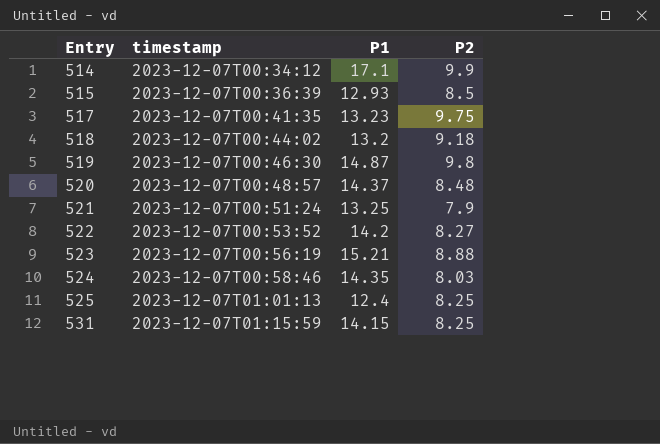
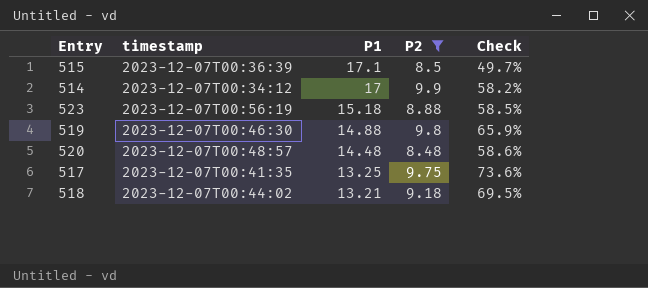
filter: none -> P2 >= 8.48
row order: Entry ascending -> P1 descending
column Check | formula: none -> [P2] / [P1]
515 | P1: 12.93 -> 17.1
514 | P1: 17.1 -> 17
523 | P1: 15.21 -> 15.18
519 | P1: 14.87 -> 14.88
520 | P1: 14.37 -> 14.48
517 | P1: 13.23 -> 13.25
518 | P1: 13.2 -> 13.21

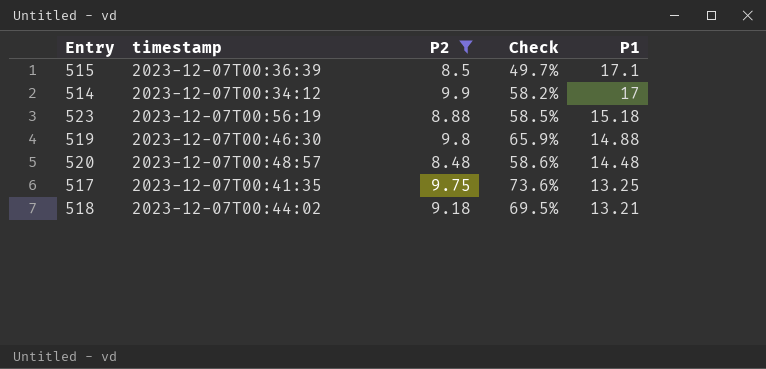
column P1 | position: 3 -> 5

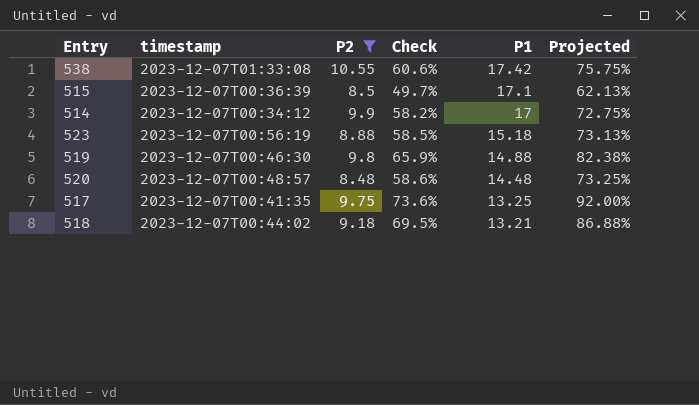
column Projected | formula: none -> [Check] * 1.25
row 538: none -> 2023-12-07T01:33:08 | 10.55 | 60.6% | 17.42 | 75.75%

